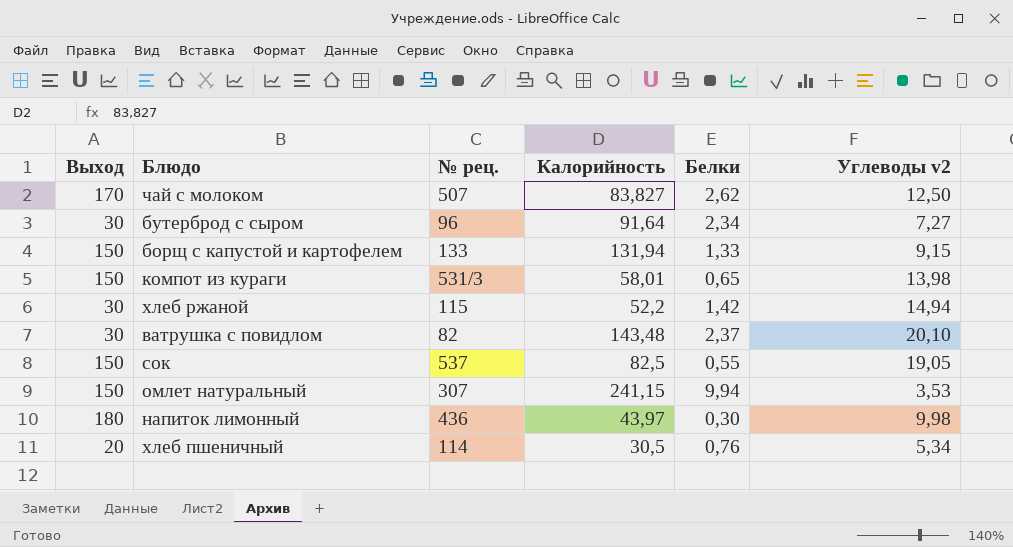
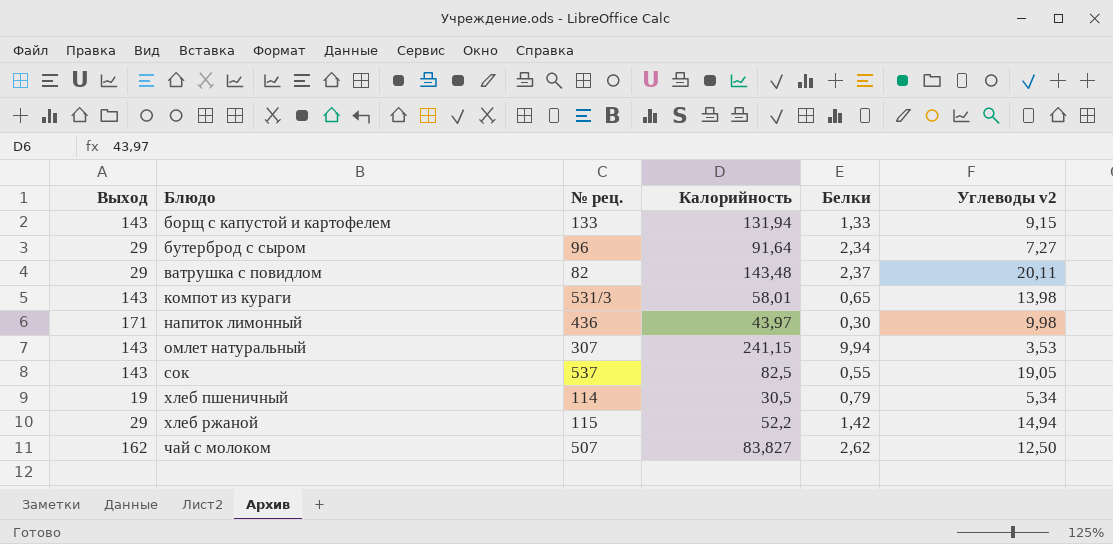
row order: none -> Блюдо ascending
борщ с капустой и картофелем | Выход: 150 -> 143
бутерброд с сыром | Выход: 30 -> 29
ватрушка с повидлом | Выход: 30 -> 29
ватрушка с повидлом | Углеводы v2: 20,10 -> 20,11
компот из кураги | Выход: 150 -> 143
напиток лимонный | Выход: 180 -> 171
омлет натуральный | Выход: 150 -> 143
сок | Выход: 150 -> 143
хлеб пшеничный | Выход: 20 -> 19
хлеб пшеничный | Белки: 0,76 -> 0,79
хлеб ржаной | Выход: 30 -> 29
чай с молоком | Выход: 170 -> 162

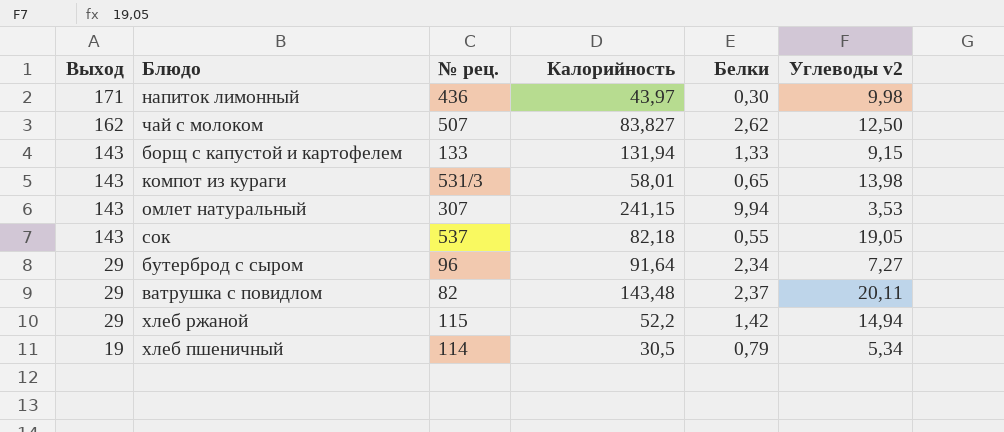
row order: Блюдо ascending -> Выход descending
сок | Калорийность: 82,5 -> 82,18

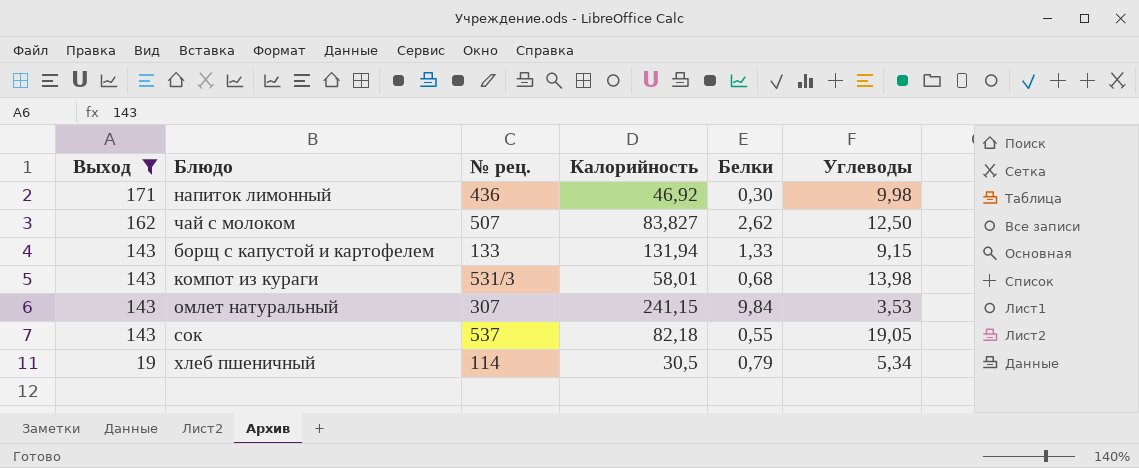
filter: none -> Выход != 29
column name: Углеводы v2 -> Углеводы
напиток лимонный | Калорийность: 43,97 -> 46,92
компот из кураги | Белки: 0,65 -> 0,68
омлет натуральный | Белки: 9,94 -> 9,84

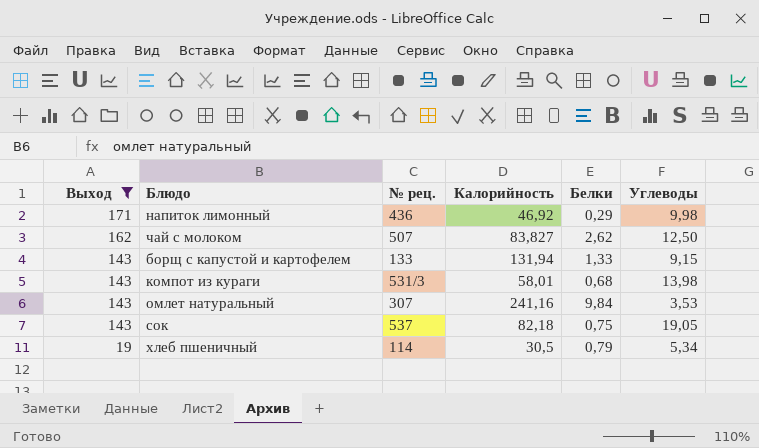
напиток лимонный | Белки: 0,30 -> 0,29
омлет натуральный | Калорийность: 241,15 -> 241,16
сок | Белки: 0,55 -> 0,75

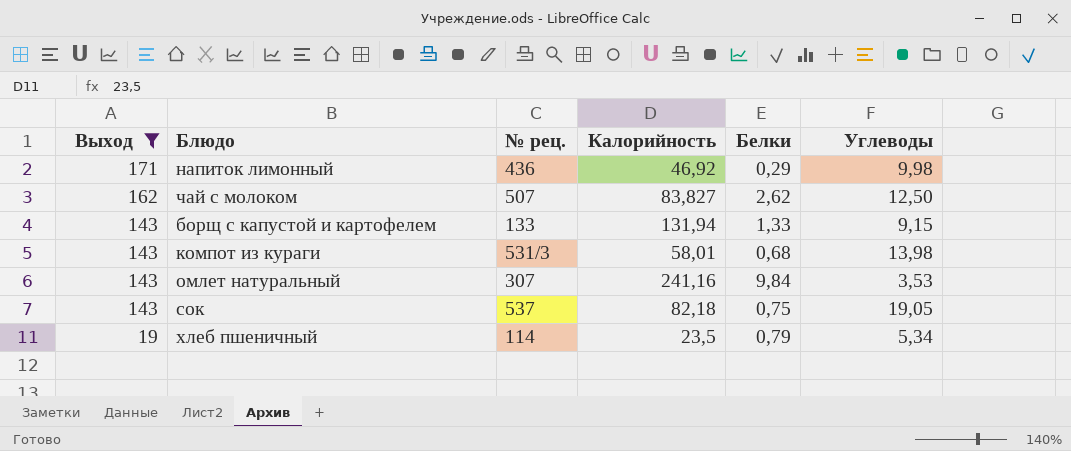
хлеб пшеничный | Калорийность: 30,5 -> 23,5

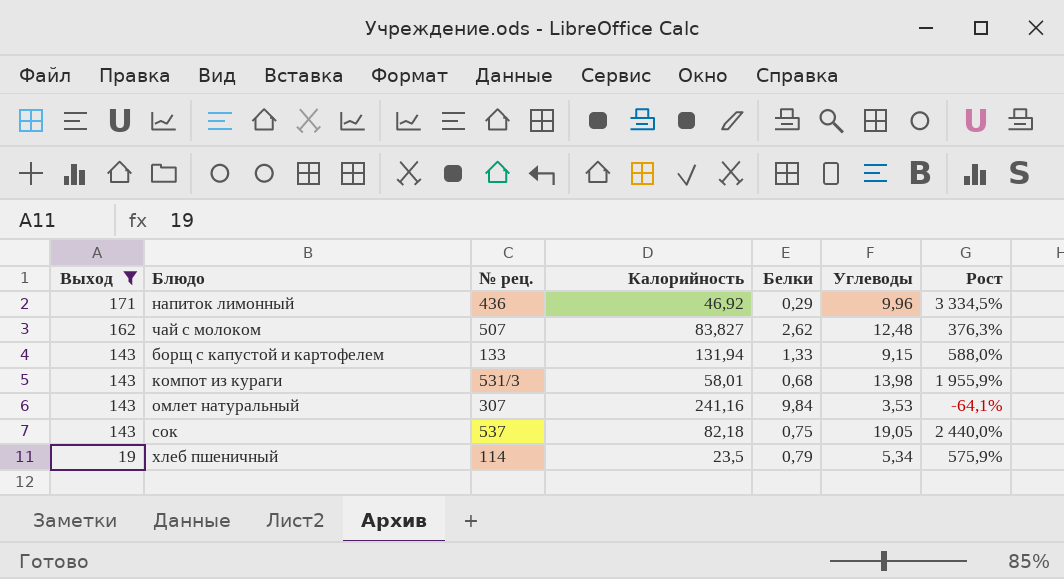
column Рост | formula: none -> ([Углеводы] - [Белки]) / [Белки]
напиток лимонный | Углеводы: 9,98 -> 9,96
чай с молоком | Углеводы: 12,50 -> 12,48

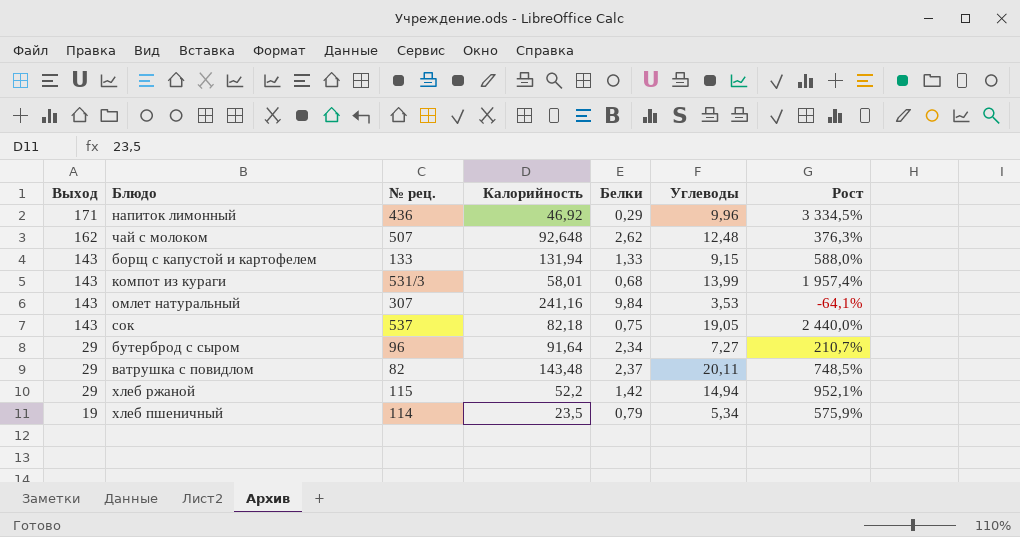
filter: Выход != 29 -> none
чай с молоком | Калорийность: 83,827 -> 92,648
компот из кураги | Углеводы: 13,98 -> 13,99
компот из кураги | Рост: 1 955,9% -> 1 957,4%

